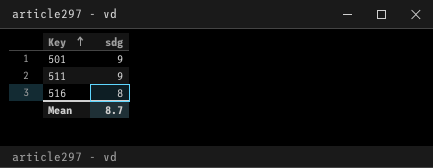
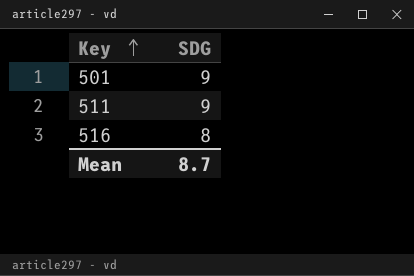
column name: sdg -> SDG

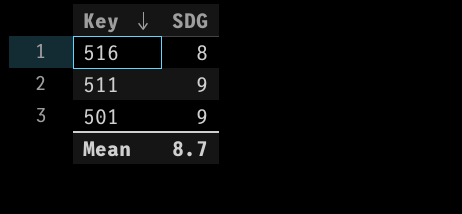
row order: Key ascending -> Key descending

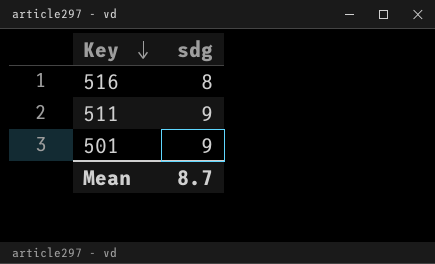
column name: SDG -> sdg

